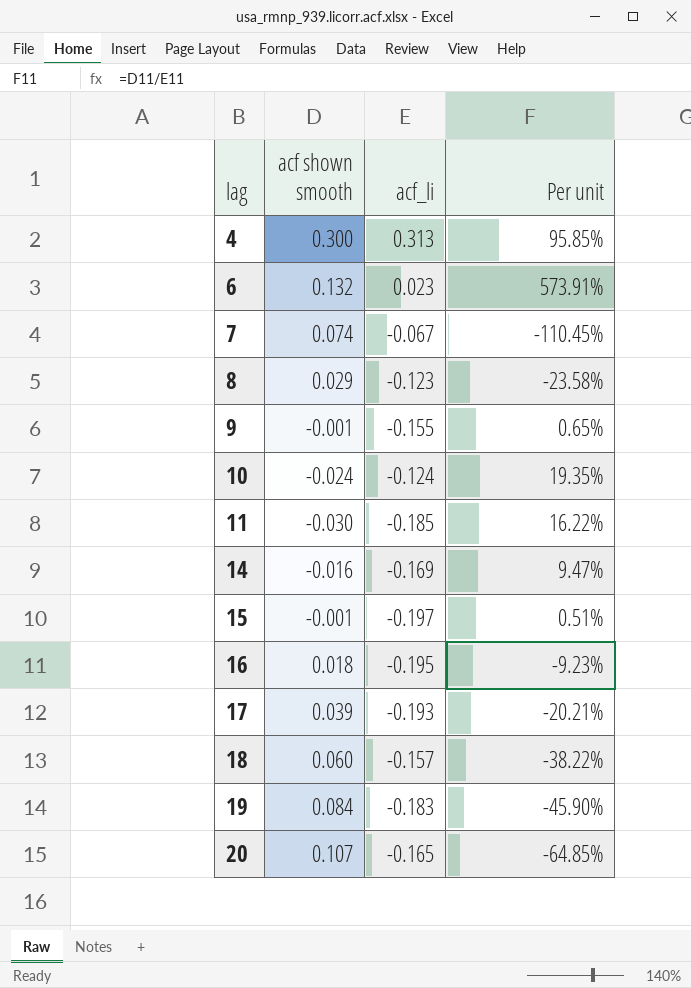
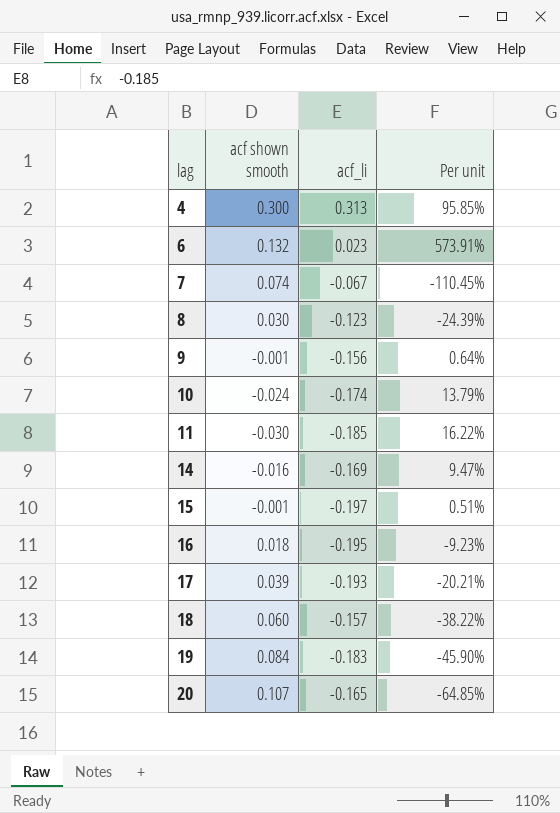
8 | acf shown smooth: 0.029 -> 0.030
8 | Per unit: -23.58% -> -24.39%
9 | acf_li: -0.155 -> -0.156
9 | Per unit: 0.65% -> 0.64%
10 | acf_li: -0.124 -> -0.174
10 | Per unit: 19.35% -> 13.79%

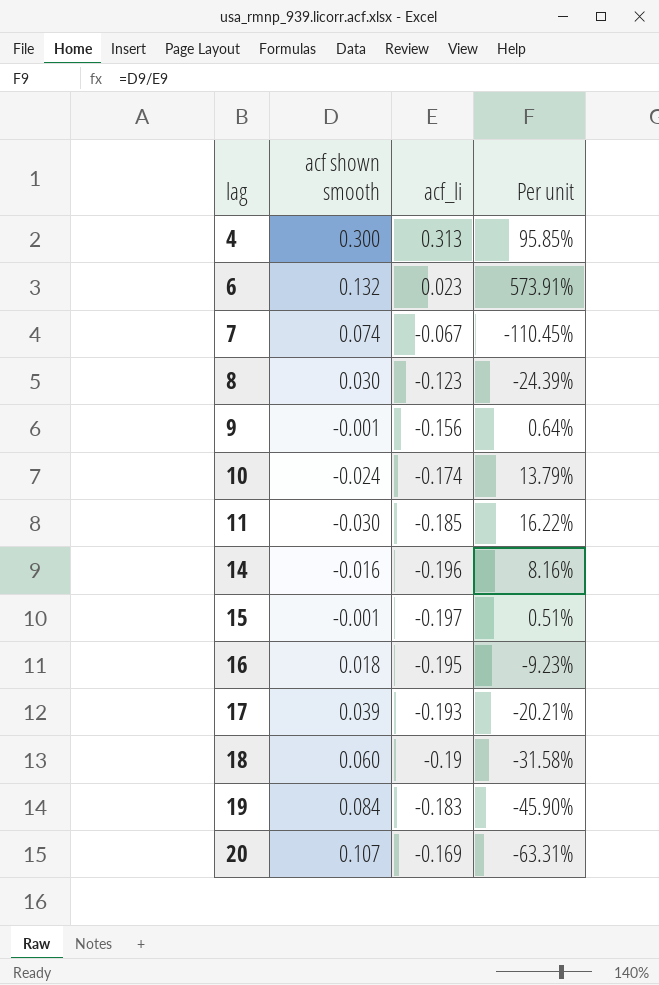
14 | acf_li: -0.169 -> -0.196
14 | Per unit: 9.47% -> 8.16%
18 | acf_li: -0.157 -> -0.19
18 | Per unit: -38.22% -> -31.58%
20 | acf_li: -0.165 -> -0.169
20 | Per unit: -64.85% -> -63.31%

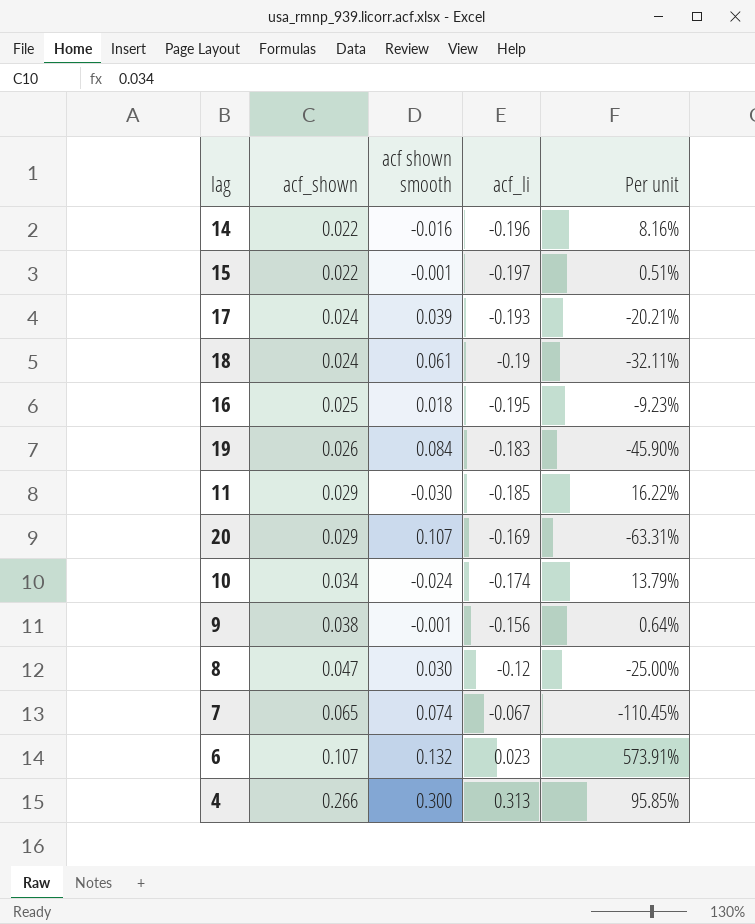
row order: lag ascending -> acf_shown ascending
column acf_shown | position: none -> 2
18 | acf shown smooth: 0.060 -> 0.061
18 | Per unit: -31.58% -> -32.11%
8 | acf_li: -0.123 -> -0.12
8 | Per unit: -24.39% -> -25.00%

